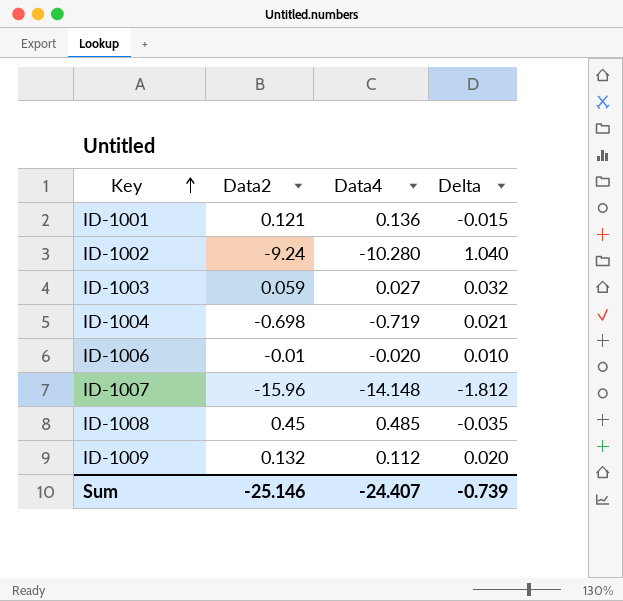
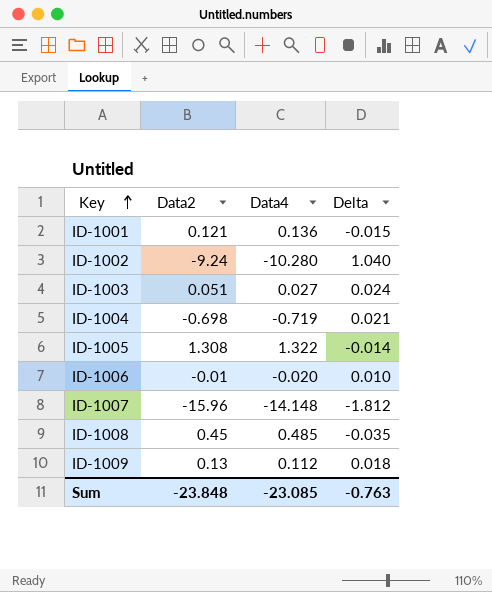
ID-1003 | Data2: 0.059 -> 0.051
ID-1003 | Delta: 0.032 -> 0.024
row ID-1005: none -> 1.308 | 1.322 | -0.014
ID-1009 | Data2: 0.132 -> 0.13
ID-1009 | Delta: 0.020 -> 0.018
Sum | Data2: -25.146 -> -23.848
Sum | Data4: -24.407 -> -23.085
Sum | Delta: -0.739 -> -0.763

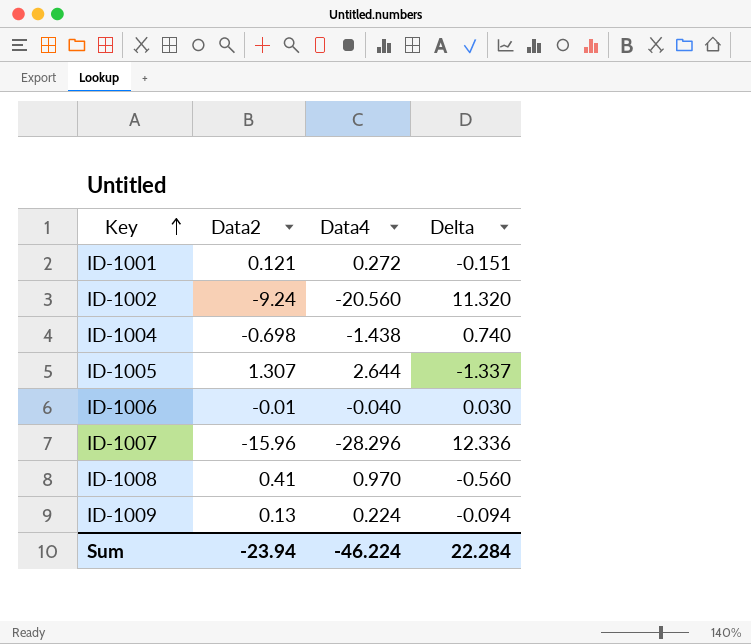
row ID-1003: 0.051 | 0.027 | 0.024 -> none
ID-1001 | Data4: 0.136 -> 0.272
ID-1001 | Delta: -0.015 -> -0.151
ID-1002 | Data4: -10.280 -> -20.560
ID-1002 | Delta: 1.040 -> 11.320
ID-1004 | Data4: -0.719 -> -1.438
ID-1004 | Delta: 0.021 -> 0.740
ID-1005 | Data2: 1.308 -> 1.307
ID-1005 | Data4: 1.322 -> 2.644
ID-1005 | Delta: -0.014 -> -1.337
ID-1006 | Data4: -0.020 -> -0.040
ID-1006 | Delta: 0.010 -> 0.030
ID-1007 | Data4: -14.148 -> -28.296
ID-1007 | Delta: -1.812 -> 12.336
ID-1008 | Data2: 0.45 -> 0.41
ID-1008 | Data4: 0.485 -> 0.970
ID-1008 | Delta: -0.035 -> -0.560
ID-1009 | Data4: 0.112 -> 0.224
ID-1009 | Delta: 0.018 -> -0.094
Sum | Data2: -23.848 -> -23.94
Sum | Data4: -23.085 -> -46.224
Sum | Delta: -0.763 -> 22.284

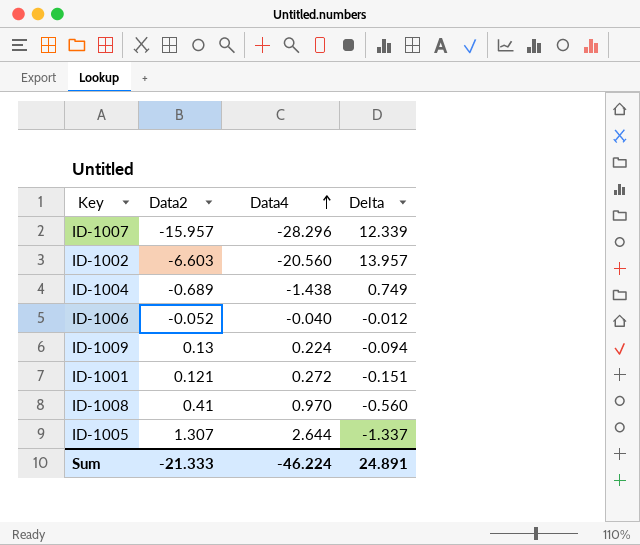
row order: Key ascending -> Data4 ascending
ID-1007 | Data2: -15.96 -> -15.957
ID-1007 | Delta: 12.336 -> 12.339
ID-1002 | Data2: -9.24 -> -6.603
ID-1002 | Delta: 11.320 -> 13.957
ID-1004 | Data2: -0.698 -> -0.689
ID-1004 | Delta: 0.740 -> 0.749
ID-1006 | Data2: -0.01 -> -0.052
ID-1006 | Delta: 0.030 -> -0.012
Sum | Data2: -23.94 -> -21.333
Sum | Delta: 22.284 -> 24.891

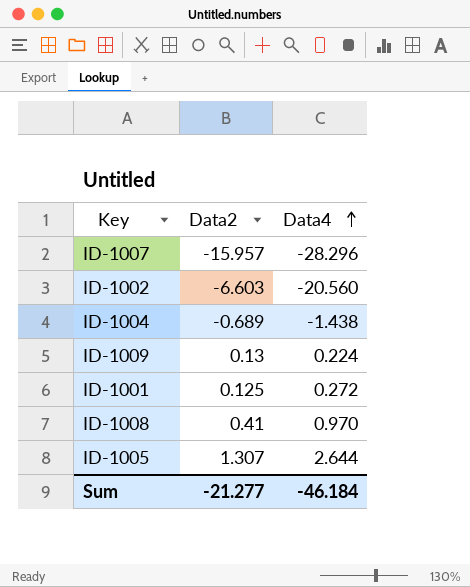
column Delta | formula: [Data2] - [Data4] -> none
row ID-1006: -0.052 | -0.040 | -0.012 -> none
ID-1001 | Data2: 0.121 -> 0.125
Sum | Data2: -21.333 -> -21.277
Sum | Data4: -46.224 -> -46.184

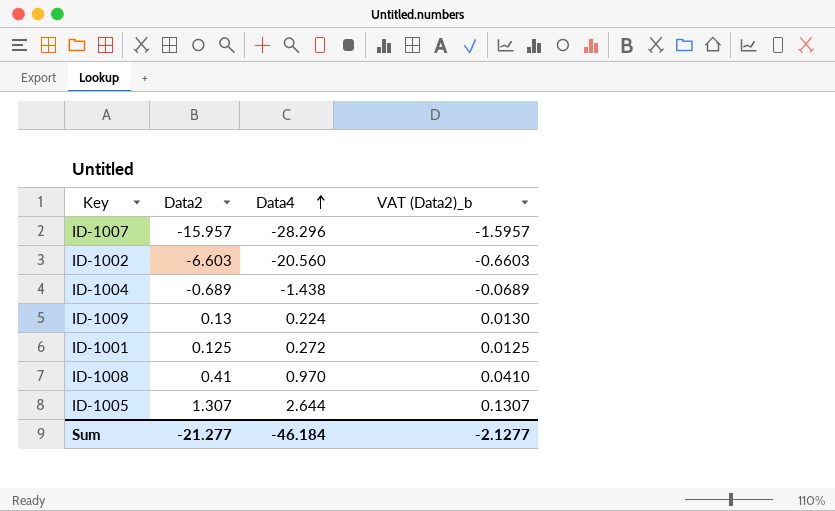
column VAT (Data2)_b | formula: none -> [Data2] * 0.1

